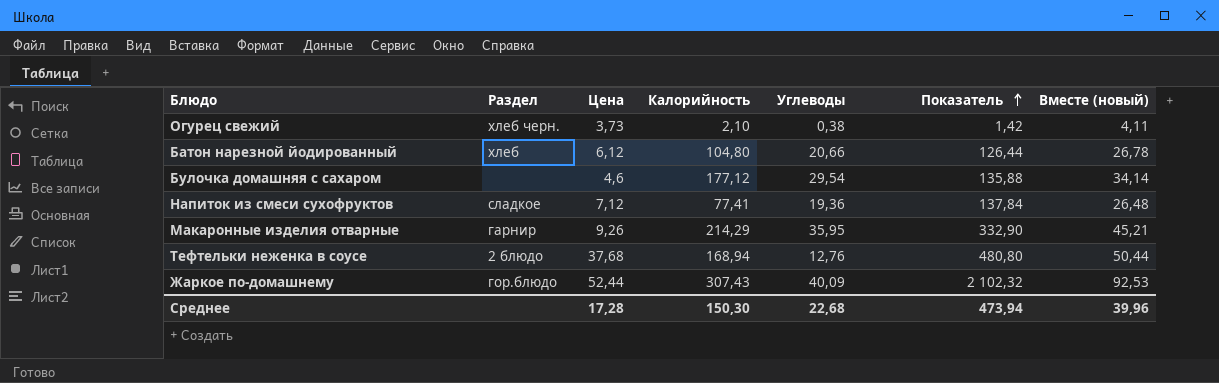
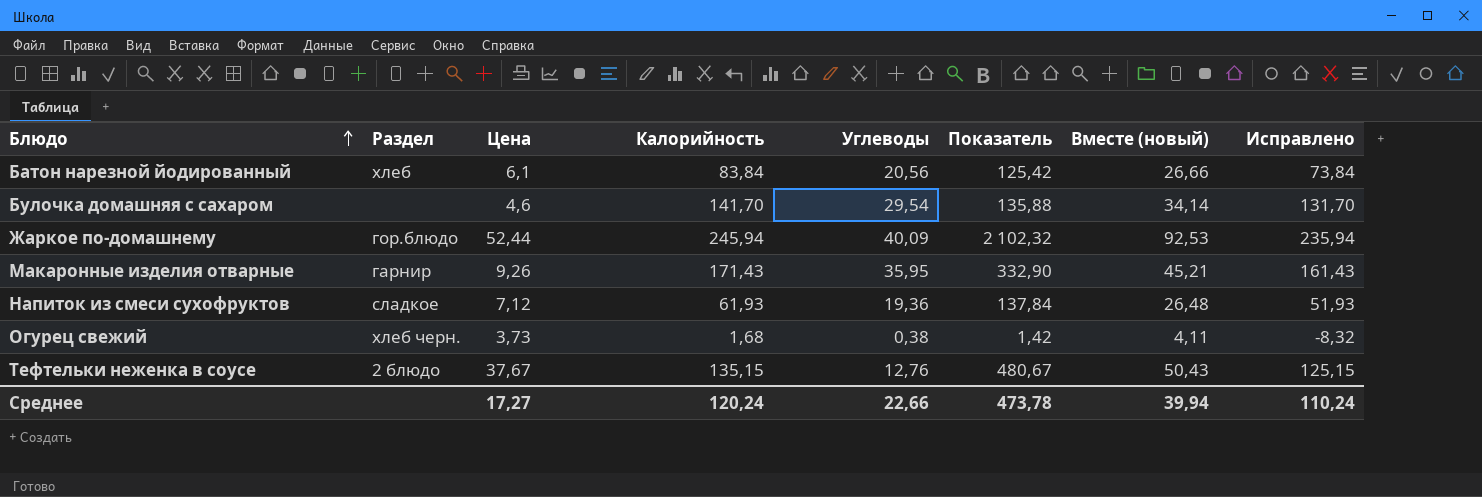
row order: Показатель ascending -> Блюдо ascending
column Исправлено | formula: none -> [Калорийность] - 10
Батон нарезной йодированный | Цена: 6,12 -> 6,1
Батон нарезной йодированный | Калорийность: 104,80 -> 83,84
Батон нарезной йодированный | Углеводы: 20,66 -> 20,56
Батон нарезной йодированный | Показатель: 126,44 -> 125,42
Батон нарезной йодированный | Вместе (новый): 26,78 -> 26,66
Булочка домашняя с сахаром | Калорийность: 177,12 -> 141,70
Жаркое по-домашнему | Калорийность: 307,43 -> 245,94
Макаронные изделия отварные | Калорийность: 214,29 -> 171,43
Напиток из смеси сухофруктов | Калорийность: 77,41 -> 61,93
Огурец свежий | Калорийность: 2,10 -> 1,68
Тефтельки неженка в соусе | Цена: 37,68 -> 37,67
Тефтельки неженка в соусе | Калорийность: 168,94 -> 135,15
Тефтельки неженка в соусе | Показатель: 480,80 -> 480,67
Тефтельки неженка в соусе | Вместе (новый): 50,44 -> 50,43
Среднее | Цена: 17,28 -> 17,27
Среднее | Калорийность: 150,30 -> 120,24
Среднее | Углеводы: 22,68 -> 22,66
Среднее | Показатель: 473,94 -> 473,78
Среднее | Вместе (новый): 39,96 -> 39,94

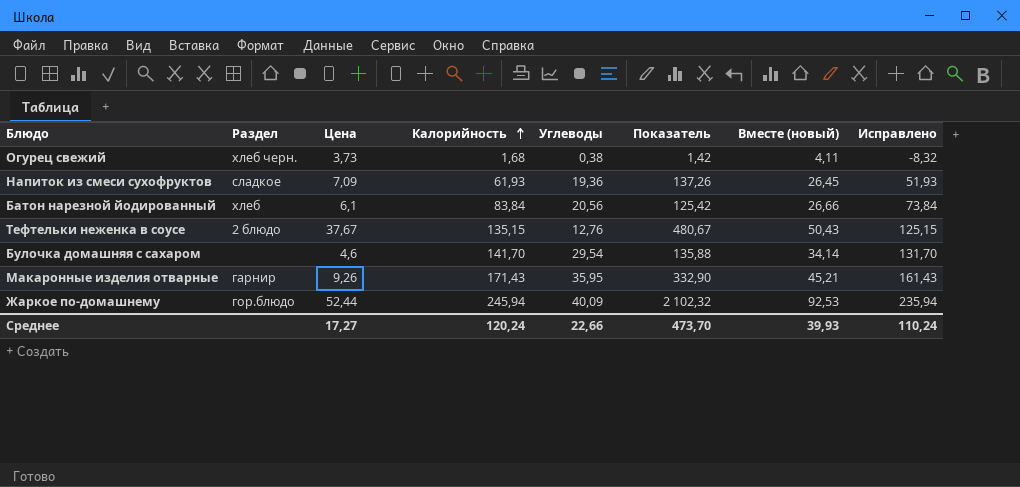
row order: Блюдо ascending -> Калорийность ascending
Напиток из смеси сухофруктов | Цена: 7,12 -> 7,09
Напиток из смеси сухофруктов | Показатель: 137,84 -> 137,26
Напиток из смеси сухофруктов | Вместе (новый): 26,48 -> 26,45
Среднее | Показатель: 473,78 -> 473,70
Среднее | Вместе (новый): 39,94 -> 39,93

